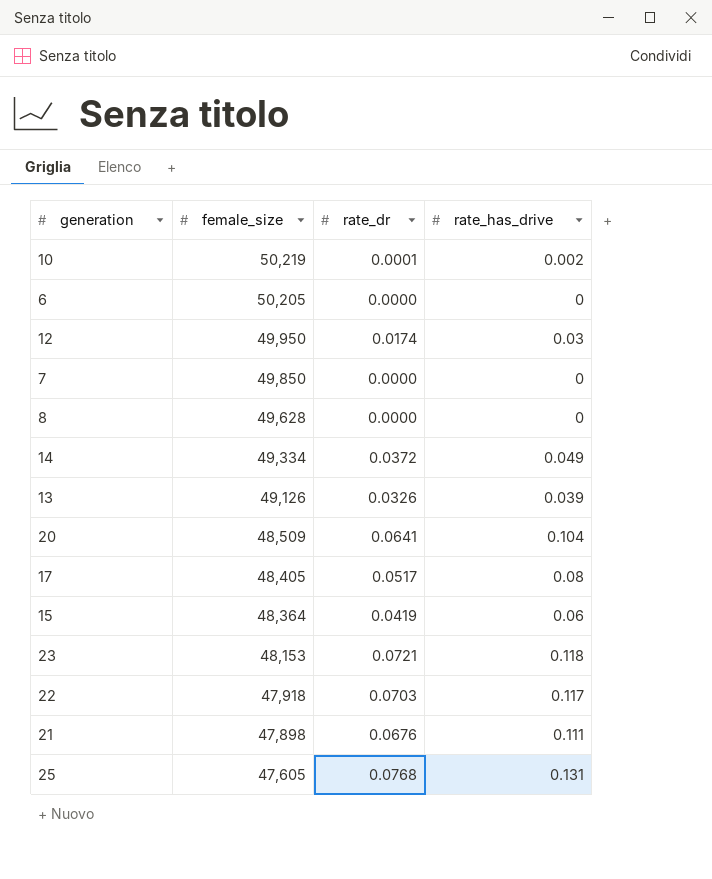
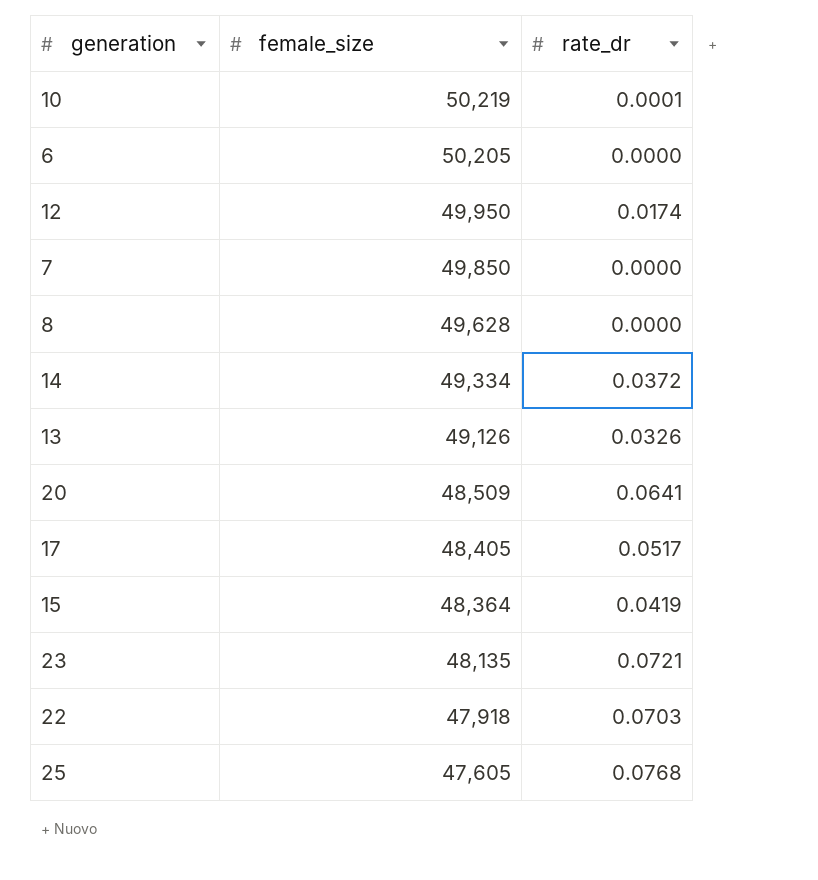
column rate_has_drive | position: 4 -> none
row 21: 47,898 | 0.0676 | 0.111 -> none
23 | female_size: 48,153 -> 48,135

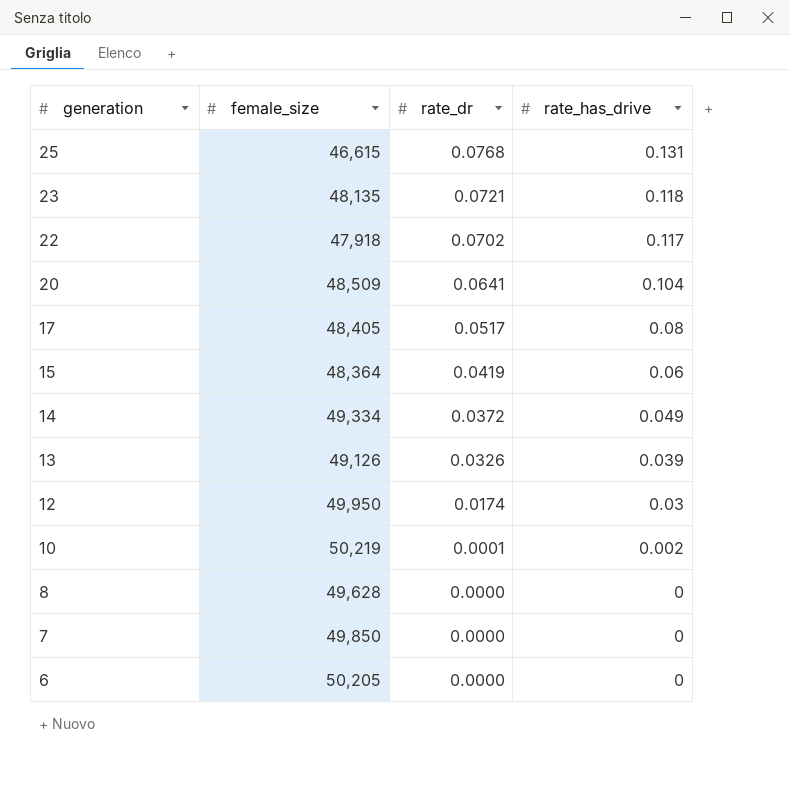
row order: female_size descending -> generation descending
column rate_has_drive | position: none -> 4
25 | female_size: 47,605 -> 46,615
22 | rate_dr: 0.0703 -> 0.0702

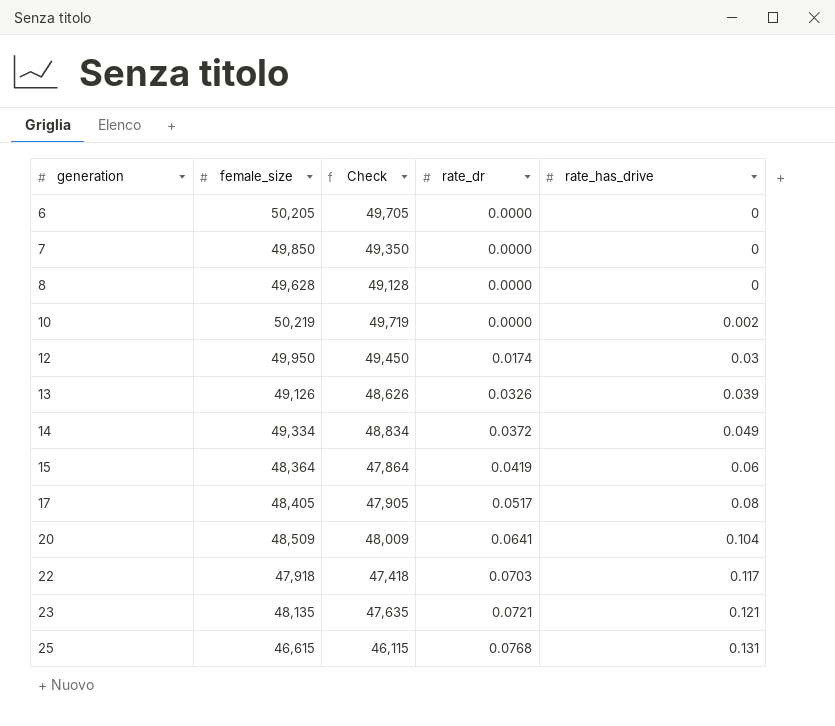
row order: generation descending -> generation ascending
column Check | formula: none -> [female_size] - 500
10 | rate_dr: 0.0001 -> 0.0000
22 | rate_dr: 0.0702 -> 0.0703
23 | rate_has_drive: 0.118 -> 0.121

